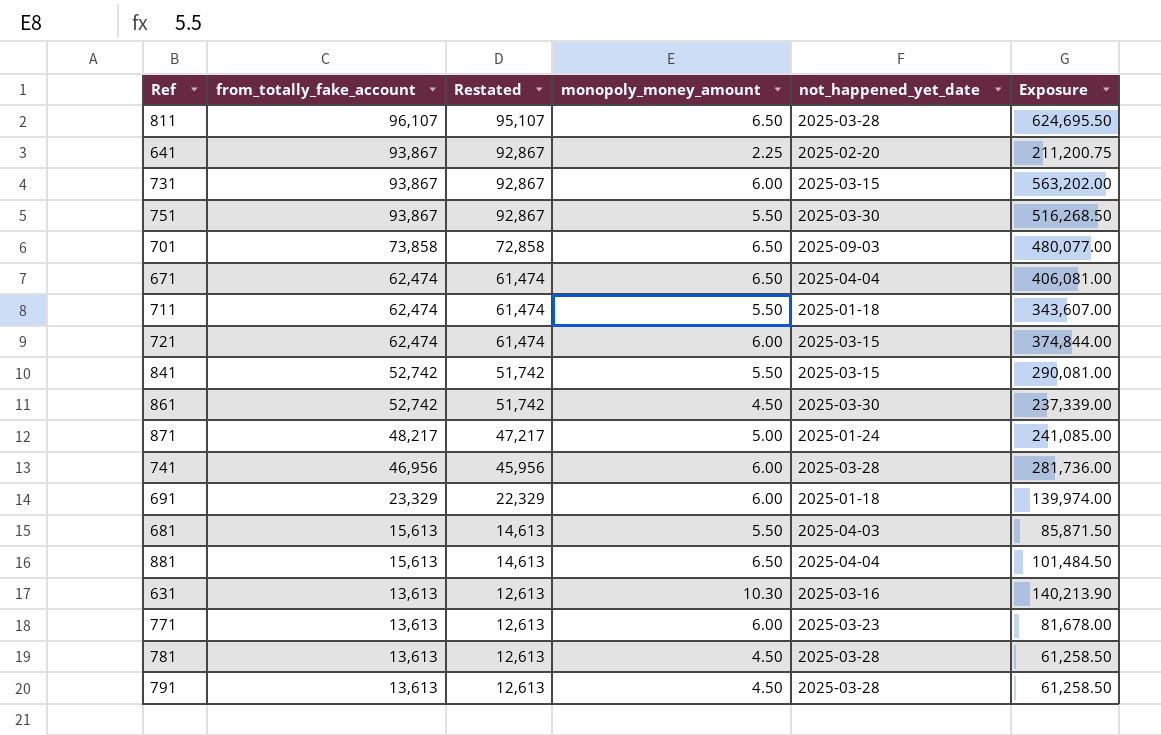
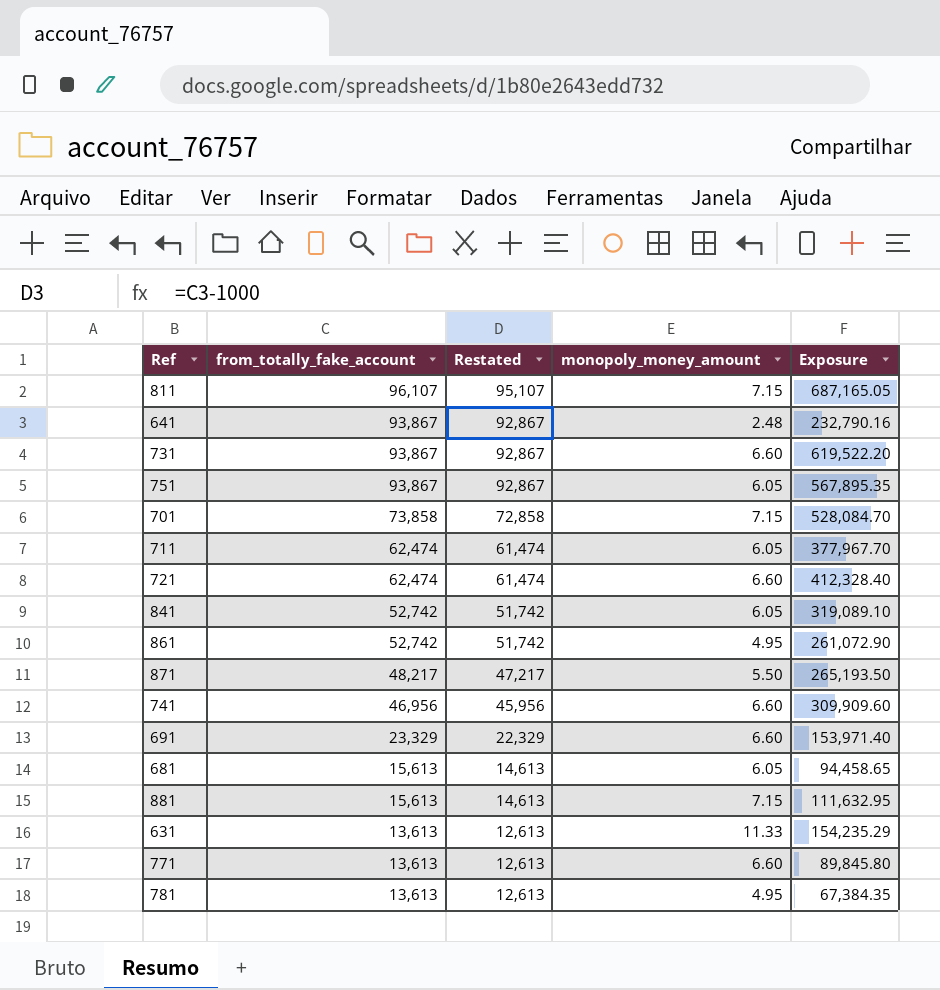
column not_happened_yet_date | position: 5 -> none
row 671: 62,474 | 61,474 | 6.50 | 2025-04-04 | 406,081.00 -> none
row 791: 13,613 | 12,613 | 4.50 | 2025-03-28 | 61,258.50 -> none
811 | monopoly_money_amount: 6.50 -> 7.15
811 | Exposure: 624,695.50 -> 687,165.05
641 | monopoly_money_amount: 2.25 -> 2.48
641 | Exposure: 211,200.75 -> 232,790.16
731 | monopoly_money_amount: 6.00 -> 6.60
731 | Exposure: 563,202.00 -> 619,522.20
751 | monopoly_money_amount: 5.50 -> 6.05
751 | Exposure: 516,268.50 -> 567,895.35
701 | monopoly_money_amount: 6.50 -> 7.15
701 | Exposure: 480,077.00 -> 528,084.70
711 | monopoly_money_amount: 5.50 -> 6.05
711 | Exposure: 343,607.00 -> 377,967.70
721 | monopoly_money_amount: 6.00 -> 6.60
721 | Exposure: 374,844.00 -> 412,328.40
841 | monopoly_money_amount: 5.50 -> 6.05
841 | Exposure: 290,081.00 -> 319,089.10
861 | monopoly_money_amount: 4.50 -> 4.95
861 | Exposure: 237,339.00 -> 261,072.90
871 | monopoly_money_amount: 5.00 -> 5.50
871 | Exposure: 241,085.00 -> 265,193.50
741 | monopoly_money_amount: 6.00 -> 6.60
741 | Exposure: 281,736.00 -> 309,909.60
691 | monopoly_money_amount: 6.00 -> 6.60
691 | Exposure: 139,974.00 -> 153,971.40
681 | monopoly_money_amount: 5.50 -> 6.05
681 | Exposure: 85,871.50 -> 94,458.65
881 | monopoly_money_amount: 6.50 -> 7.15
881 | Exposure: 101,484.50 -> 111,632.95
631 | monopoly_money_amount: 10.30 -> 11.33
631 | Exposure: 140,213.90 -> 154,235.29
771 | monopoly_money_amount: 6.00 -> 6.60
771 | Exposure: 81,678.00 -> 89,845.80
781 | monopoly_money_amount: 4.50 -> 4.95
781 | Exposure: 61,258.50 -> 67,384.35

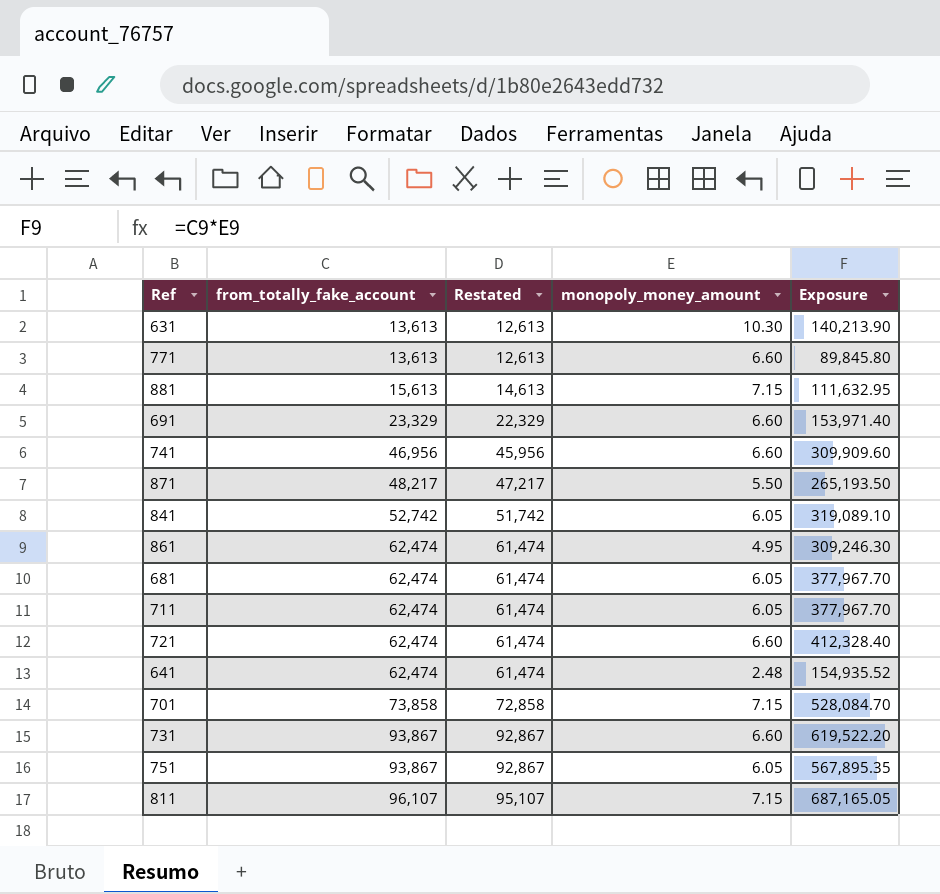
row order: from_totally_fake_account descending -> from_totally_fake_account ascending
row 781: 13,613 | 12,613 | 4.95 | 67,384.35 -> none
631 | monopoly_money_amount: 11.33 -> 10.30
631 | Exposure: 154,235.29 -> 140,213.90
861 | from_totally_fake_account: 52,742 -> 62,474
861 | Restated: 51,742 -> 61,474
861 | Exposure: 261,072.90 -> 309,246.30
681 | from_totally_fake_account: 15,613 -> 62,474
681 | Restated: 14,613 -> 61,474
681 | Exposure: 94,458.65 -> 377,967.70
641 | from_totally_fake_account: 93,867 -> 62,474
641 | Restated: 92,867 -> 61,474
641 | Exposure: 232,790.16 -> 154,935.52

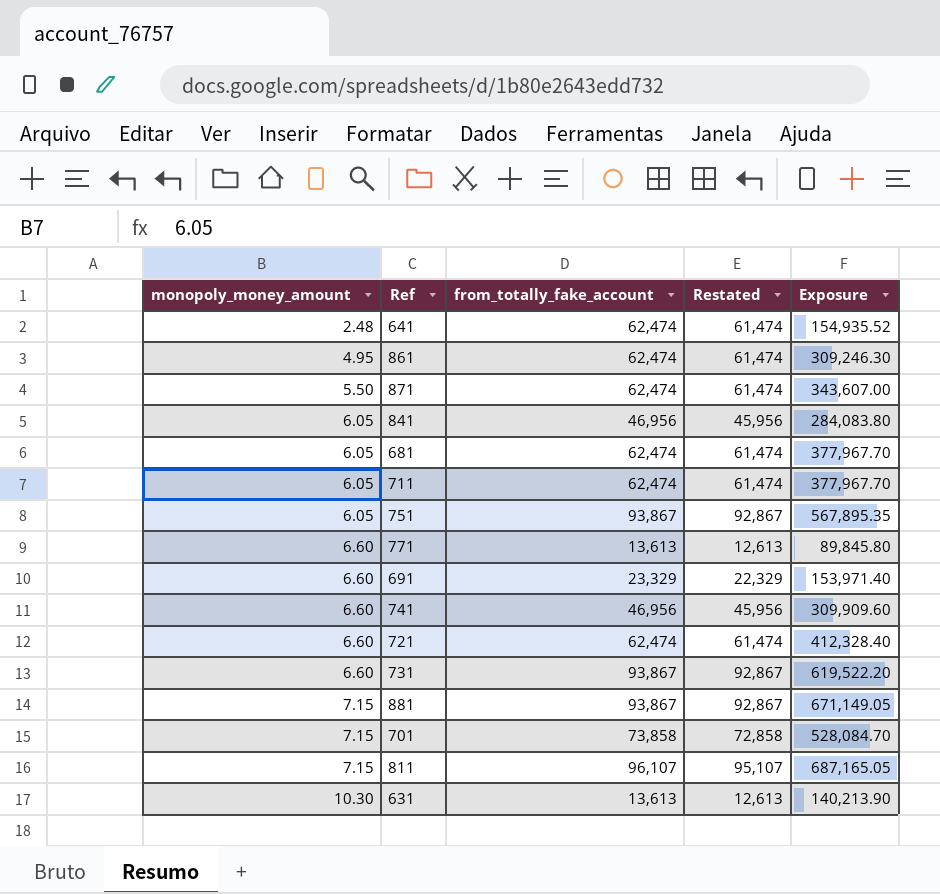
row order: from_totally_fake_account ascending -> monopoly_money_amount ascending
column monopoly_money_amount | position: 4 -> 1
871 | from_totally_fake_account: 48,217 -> 62,474
871 | Restated: 47,217 -> 61,474
871 | Exposure: 265,193.50 -> 343,607.00
841 | from_totally_fake_account: 52,742 -> 46,956
841 | Restated: 51,742 -> 45,956
841 | Exposure: 319,089.10 -> 284,083.80
881 | from_totally_fake_account: 15,613 -> 93,867
881 | Restated: 14,613 -> 92,867
881 | Exposure: 111,632.95 -> 671,149.05

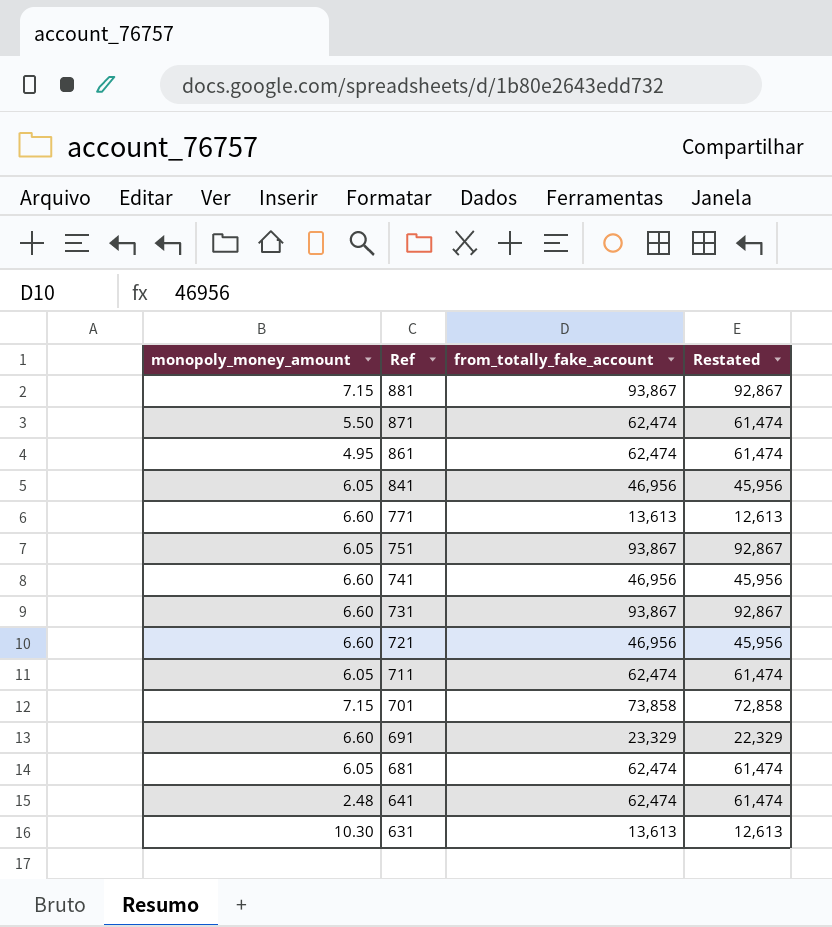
row order: monopoly_money_amount ascending -> Ref descending
column Exposure | formula: [monopoly_money_amount] * [from_totally_fake_account] -> none
row 811: 7.15 | 96,107 | 95,107 | 687,165.05 -> none
721 | from_totally_fake_account: 62,474 -> 46,956
721 | Restated: 61,474 -> 45,956

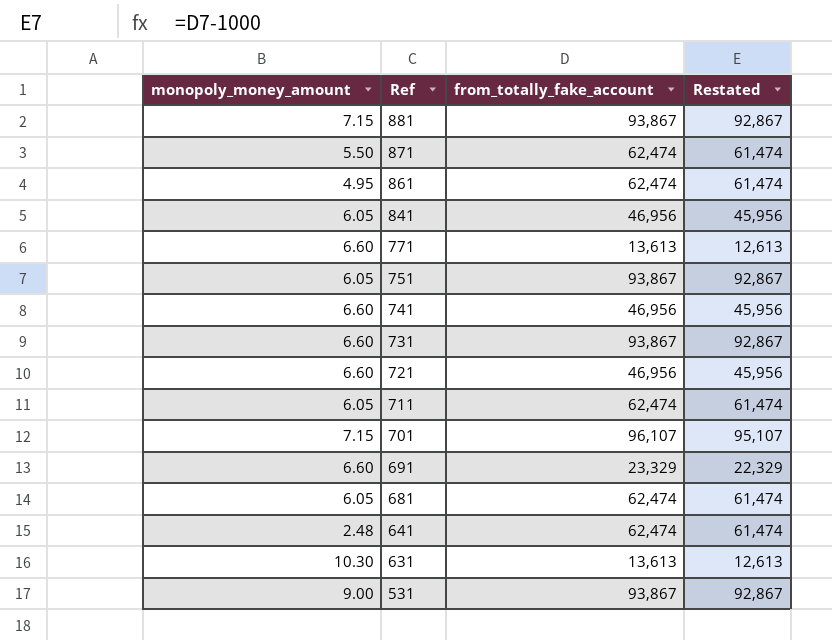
701 | from_totally_fake_account: 73,858 -> 96,107
701 | Restated: 72,858 -> 95,107
row 531: none -> 9.00 | 93,867 | 92,867

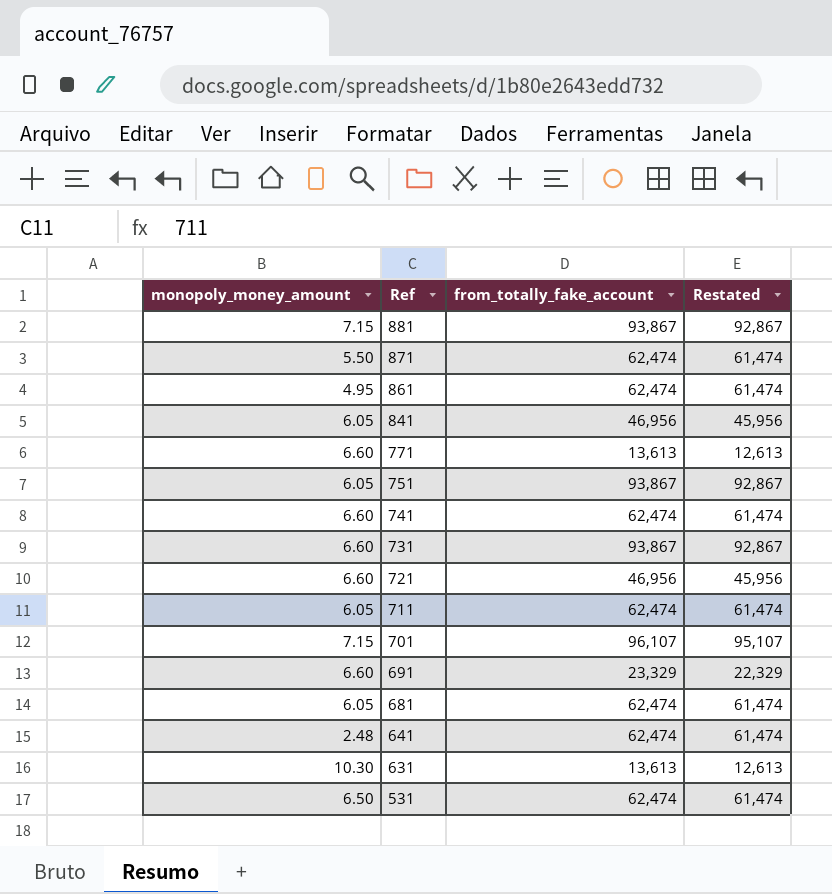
741 | from_totally_fake_account: 46,956 -> 62,474
741 | Restated: 45,956 -> 61,474
531 | monopoly_money_amount: 9.00 -> 6.50
531 | from_totally_fake_account: 93,867 -> 62,474
531 | Restated: 92,867 -> 61,474

